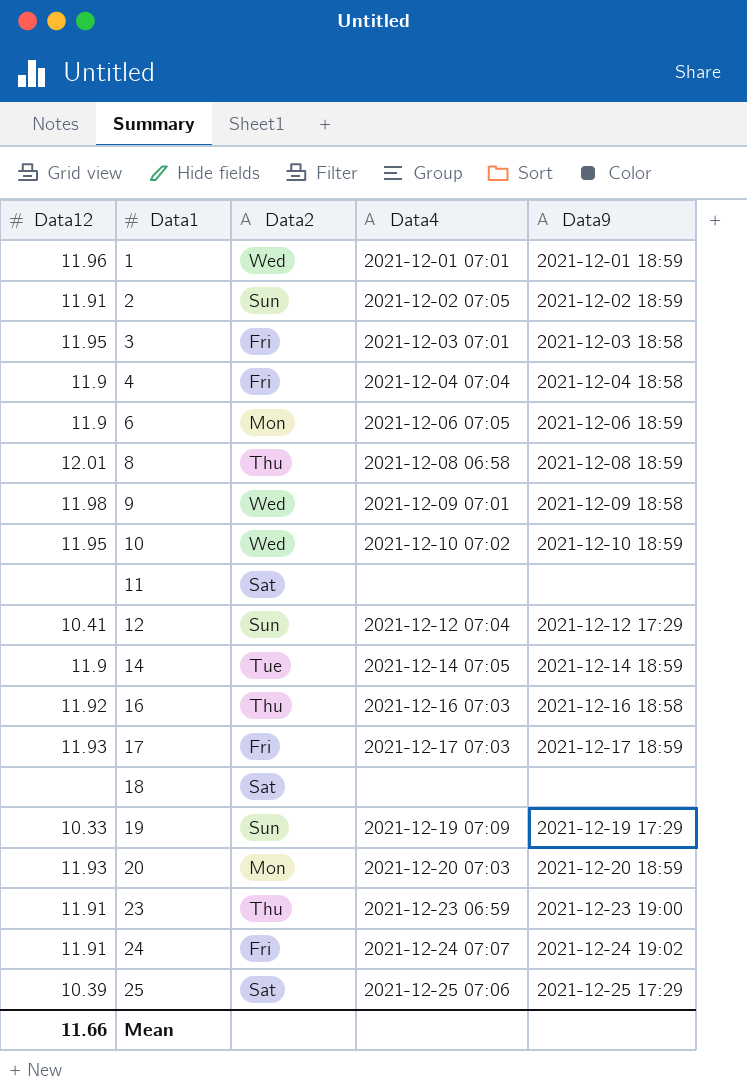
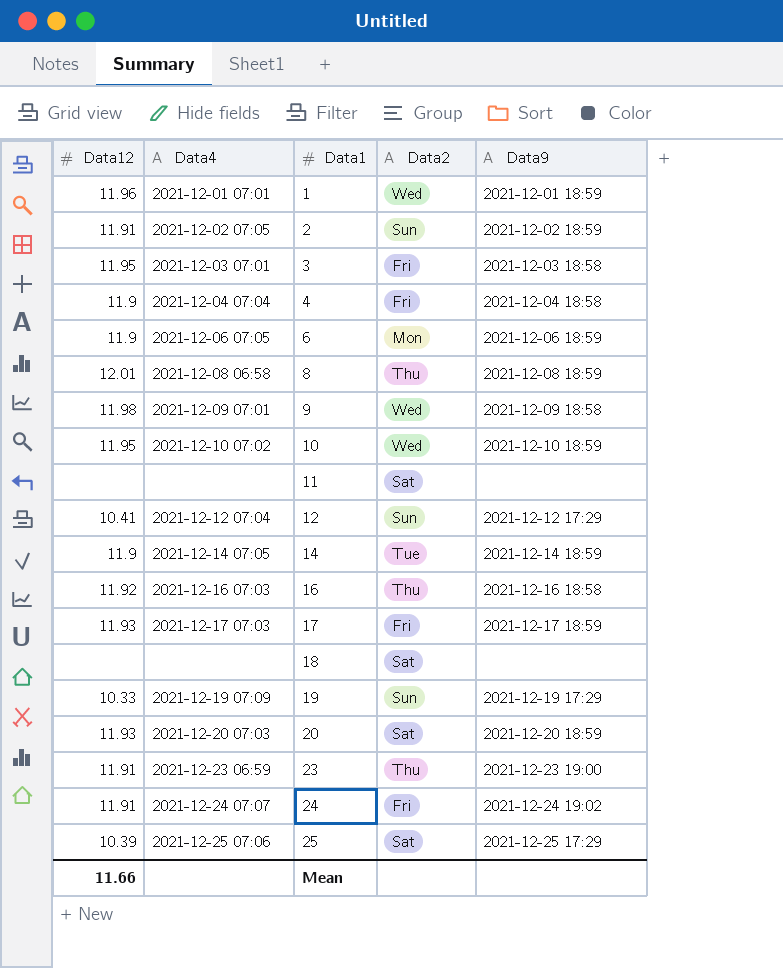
column Data4 | position: 4 -> 2
20 | Data2: Mon -> Sat

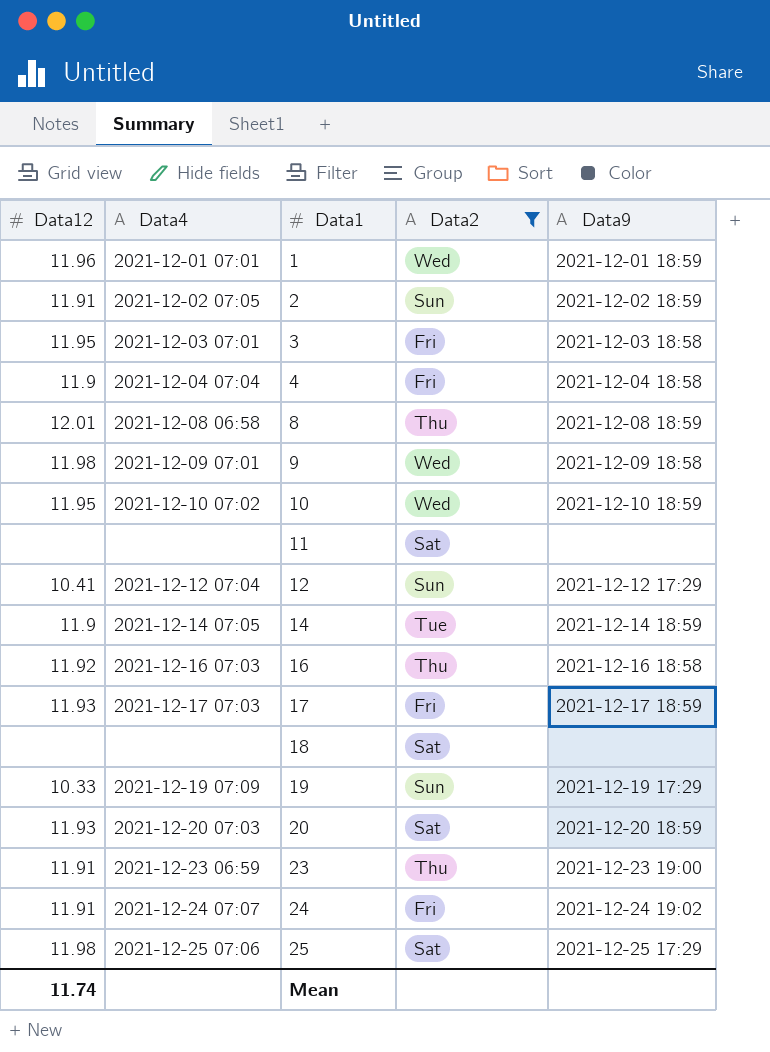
filter: none -> Data2 != Mon
25 | Data12: 10.39 -> 11.98
Mean | Data12: 11.66 -> 11.74

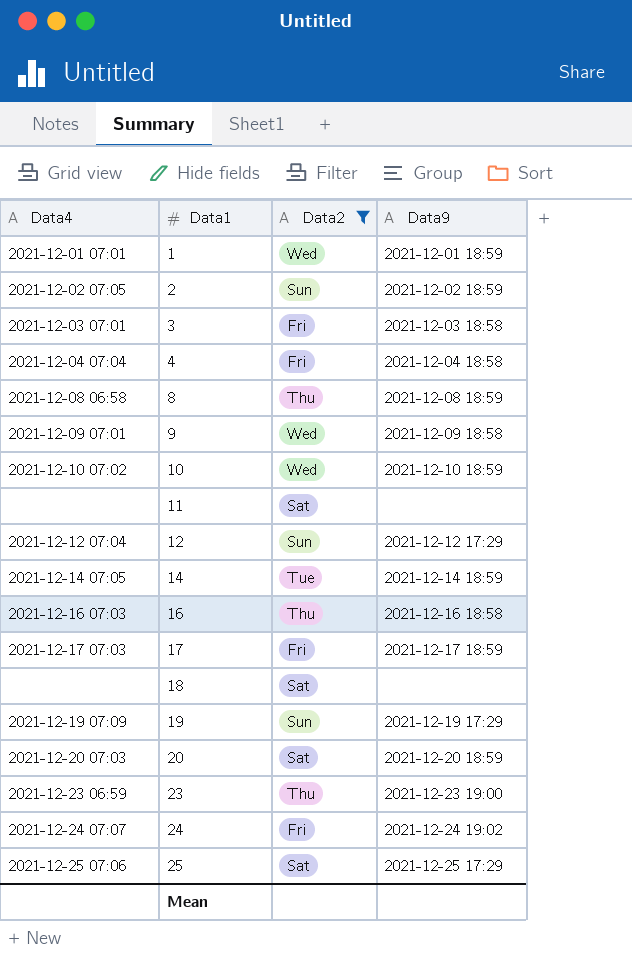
column Data12 | position: 1 -> none

